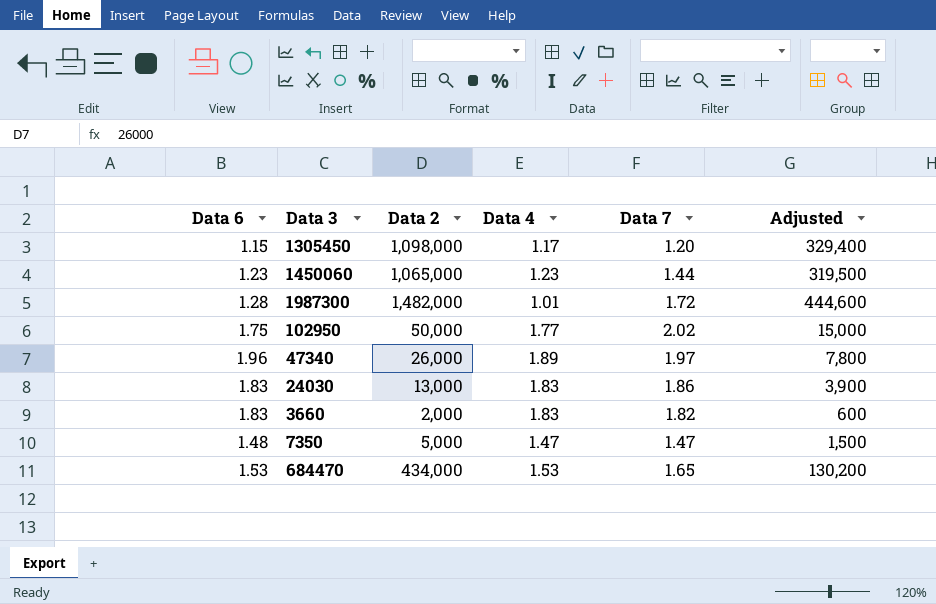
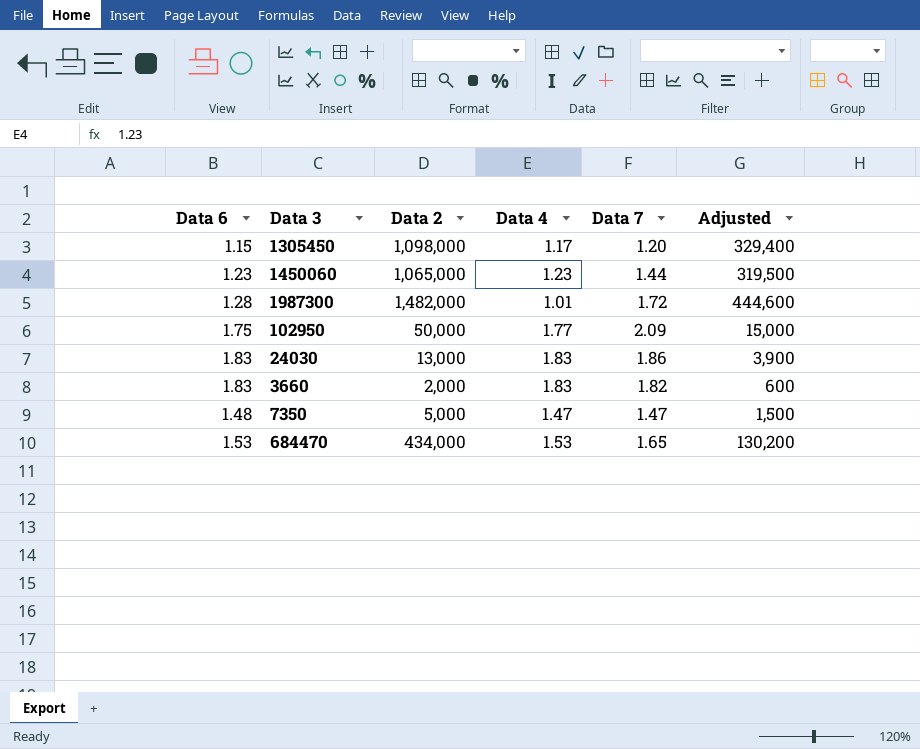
row 47340: 1.96 | 26,000 | 1.89 | 1.97 | 7,800 -> none
102950 | Data 7: 2.02 -> 2.09

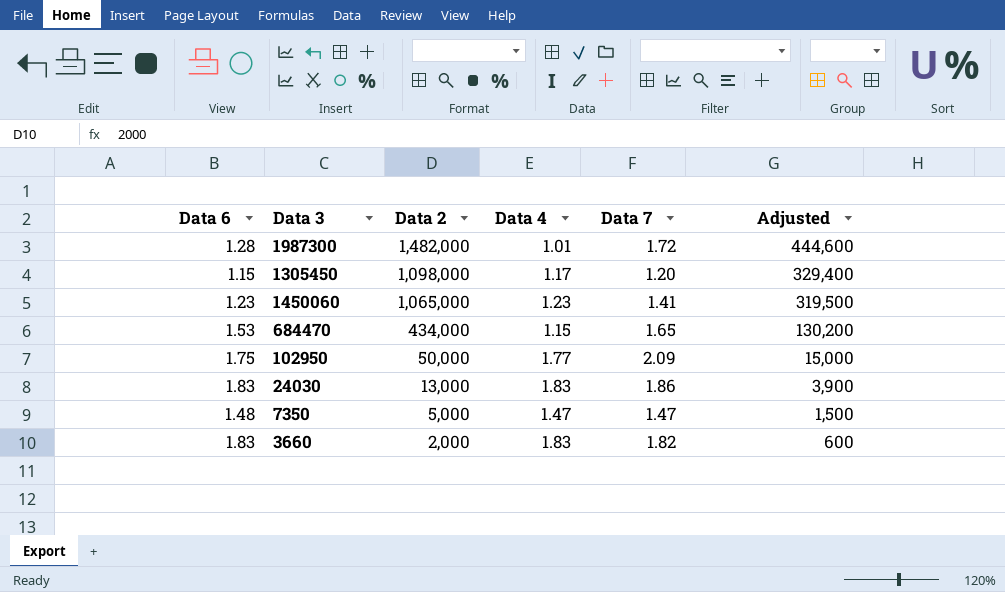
row order: none -> Data 2 descending
1450060 | Data 7: 1.44 -> 1.41
684470 | Data 4: 1.53 -> 1.15

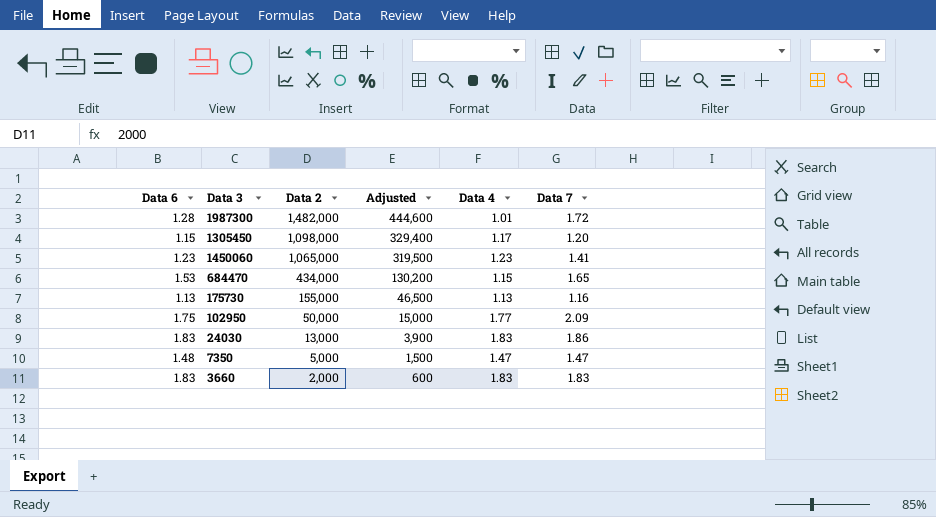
column Adjusted | position: 6 -> 4
row 175730: none -> 1.13 | 155,000 | 46,500 | 1.13 | 1.16
3660 | Data 7: 1.82 -> 1.83

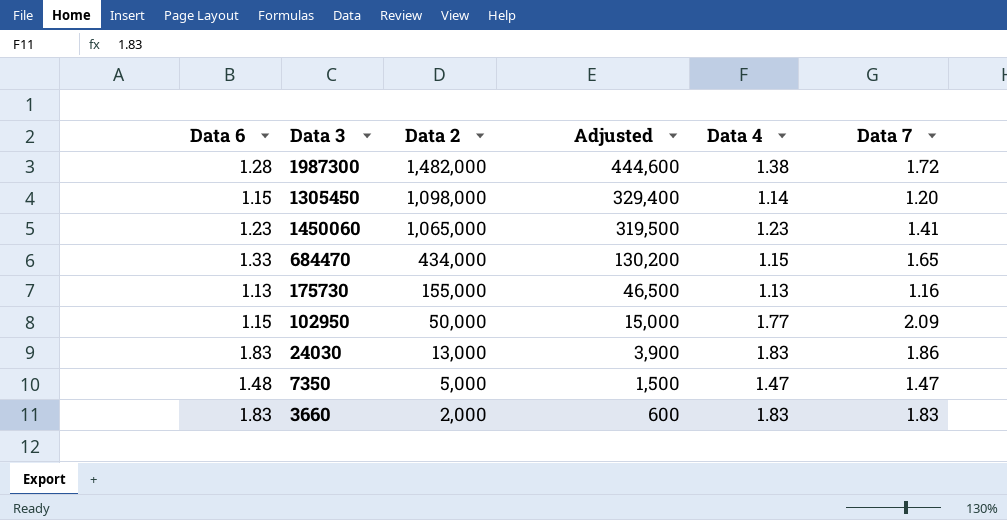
1987300 | Data 4: 1.01 -> 1.38
1305450 | Data 4: 1.17 -> 1.14
684470 | Data 6: 1.53 -> 1.33
102950 | Data 6: 1.75 -> 1.15

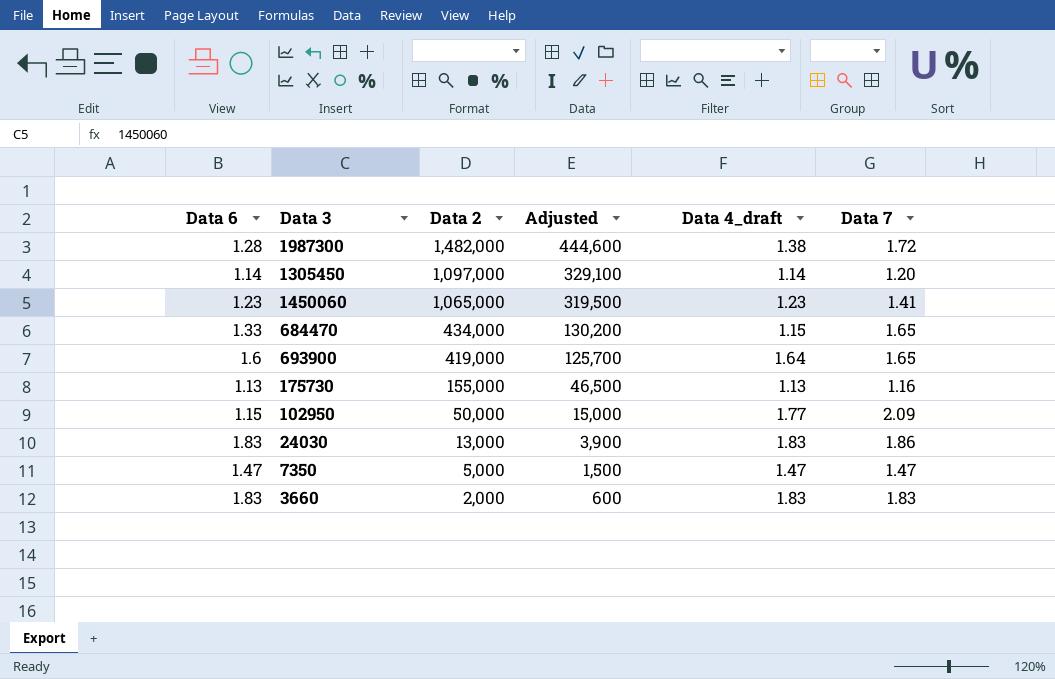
column name: Data 4 -> Data 4_draft
1305450 | Data 6: 1.15 -> 1.14
1305450 | Data 2: 1,098,000 -> 1,097,000
1305450 | Adjusted: 329,400 -> 329,100
row 693900: none -> 1.6 | 419,000 | 125,700 | 1.64 | 1.65
7350 | Data 6: 1.48 -> 1.47

